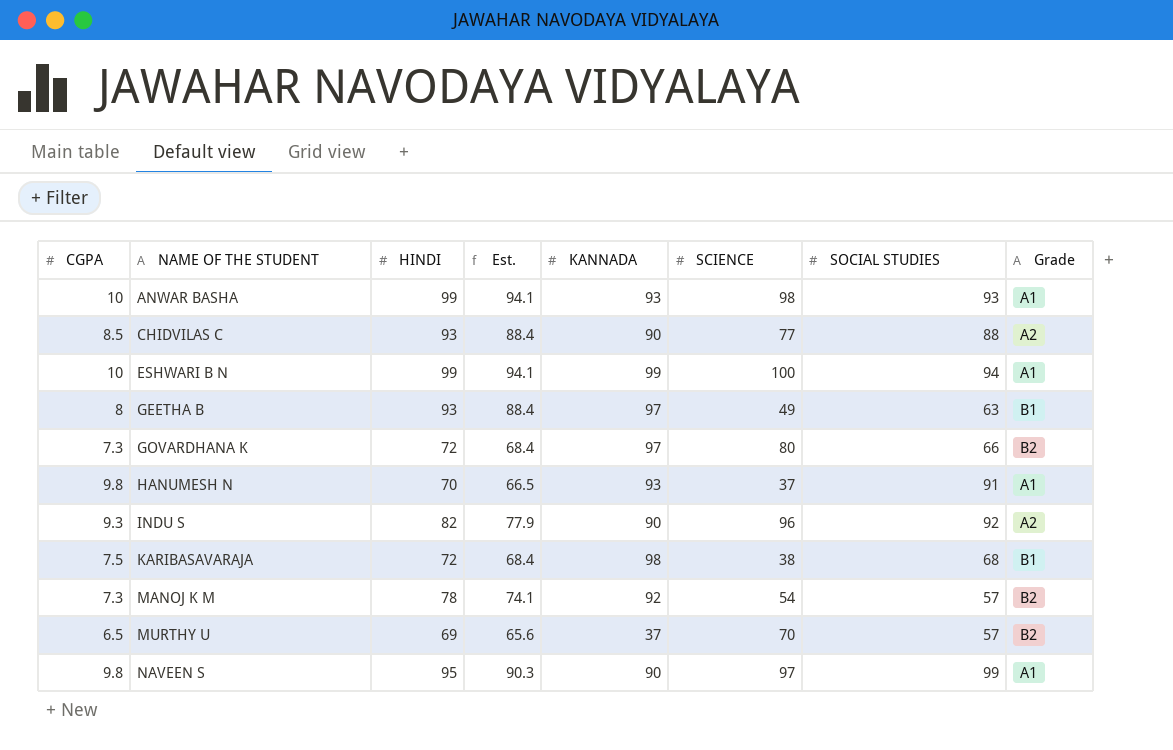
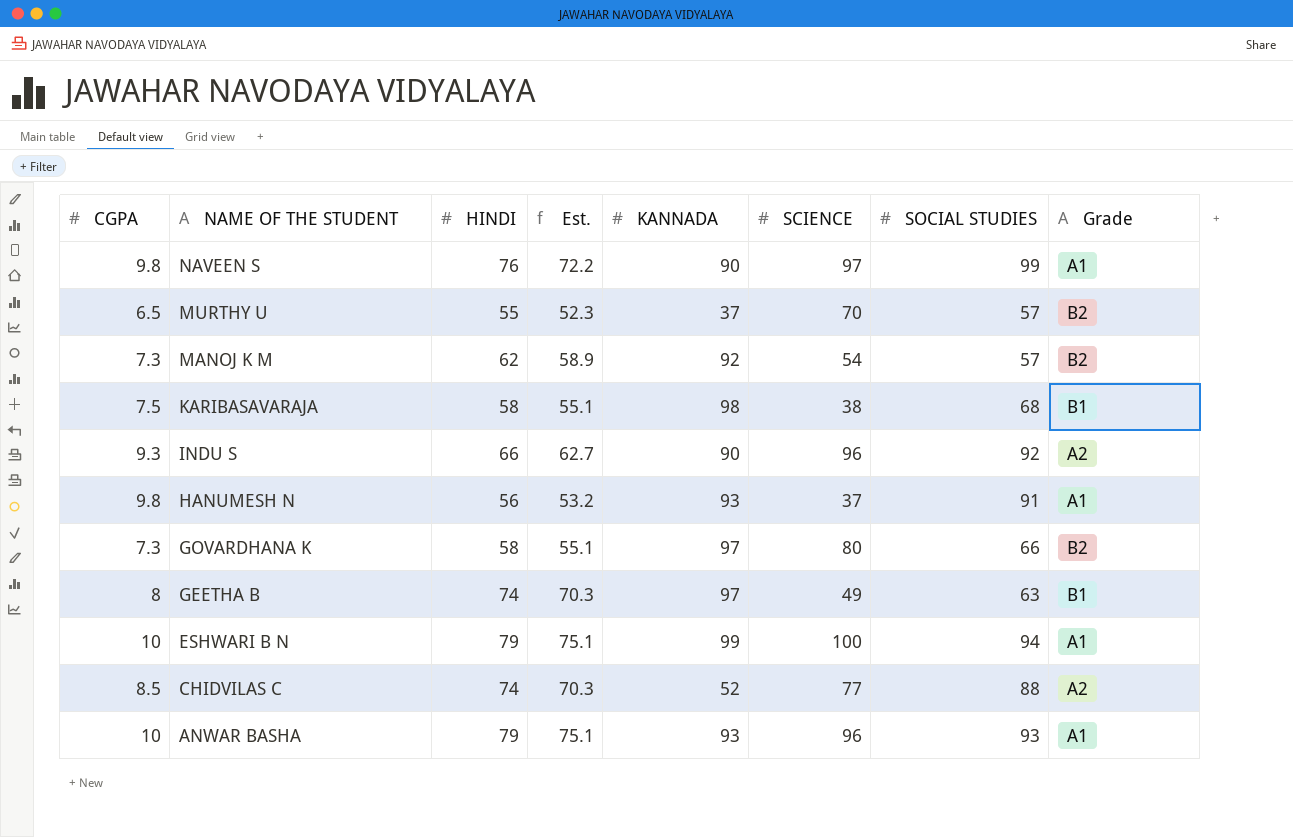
row order: NAME OF THE STUDENT ascending -> NAME OF THE STUDENT descending
NAVEEN S | HINDI: 95 -> 76
NAVEEN S | Est.: 90.3 -> 72.2
MURTHY U | HINDI: 69 -> 55
MURTHY U | Est.: 65.6 -> 52.3
MANOJ K M | HINDI: 78 -> 62
MANOJ K M | Est.: 74.1 -> 58.9
KARIBASAVARAJA | HINDI: 72 -> 58
KARIBASAVARAJA | Est.: 68.4 -> 55.1
INDU S | HINDI: 82 -> 66
INDU S | Est.: 77.9 -> 62.7
HANUMESH N | HINDI: 70 -> 56
HANUMESH N | Est.: 66.5 -> 53.2
GOVARDHANA K | HINDI: 72 -> 58
GOVARDHANA K | Est.: 68.4 -> 55.1
GEETHA B | HINDI: 93 -> 74
GEETHA B | Est.: 88.4 -> 70.3
ESHWARI B N | HINDI: 99 -> 79
ESHWARI B N | Est.: 94.1 -> 75.1
CHIDVILAS C | HINDI: 93 -> 74
CHIDVILAS C | Est.: 88.4 -> 70.3
CHIDVILAS C | KANNADA: 90 -> 52
ANWAR BASHA | HINDI: 99 -> 79
ANWAR BASHA | Est.: 94.1 -> 75.1
ANWAR BASHA | SCIENCE: 98 -> 96

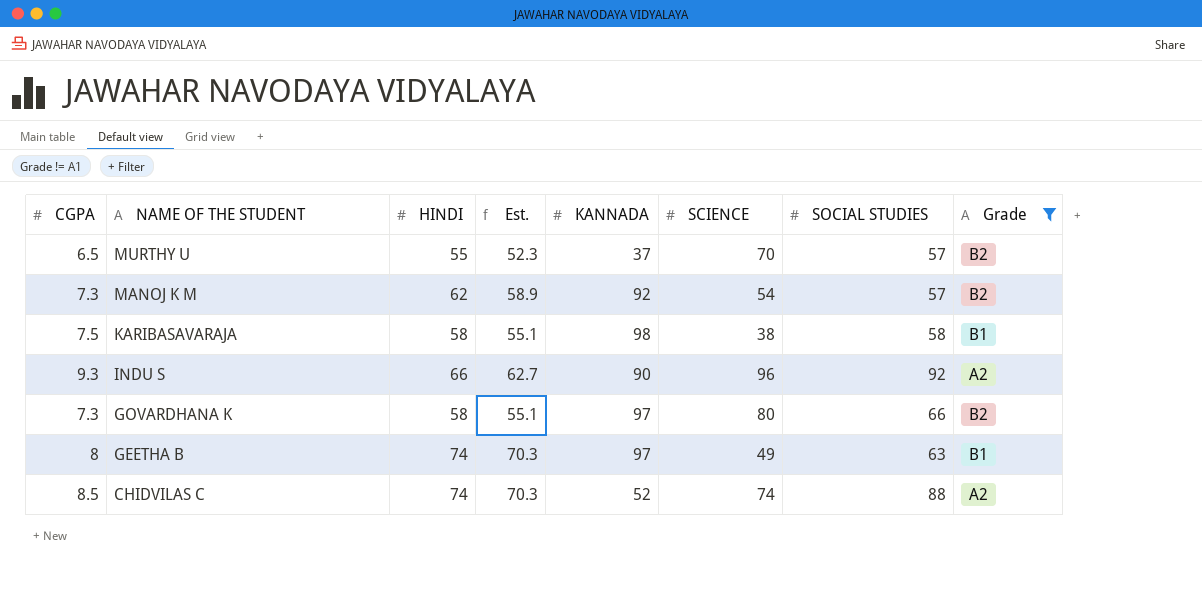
filter: none -> Grade != A1
KARIBASAVARAJA | SOCIAL STUDIES: 68 -> 58
CHIDVILAS C | SCIENCE: 77 -> 74

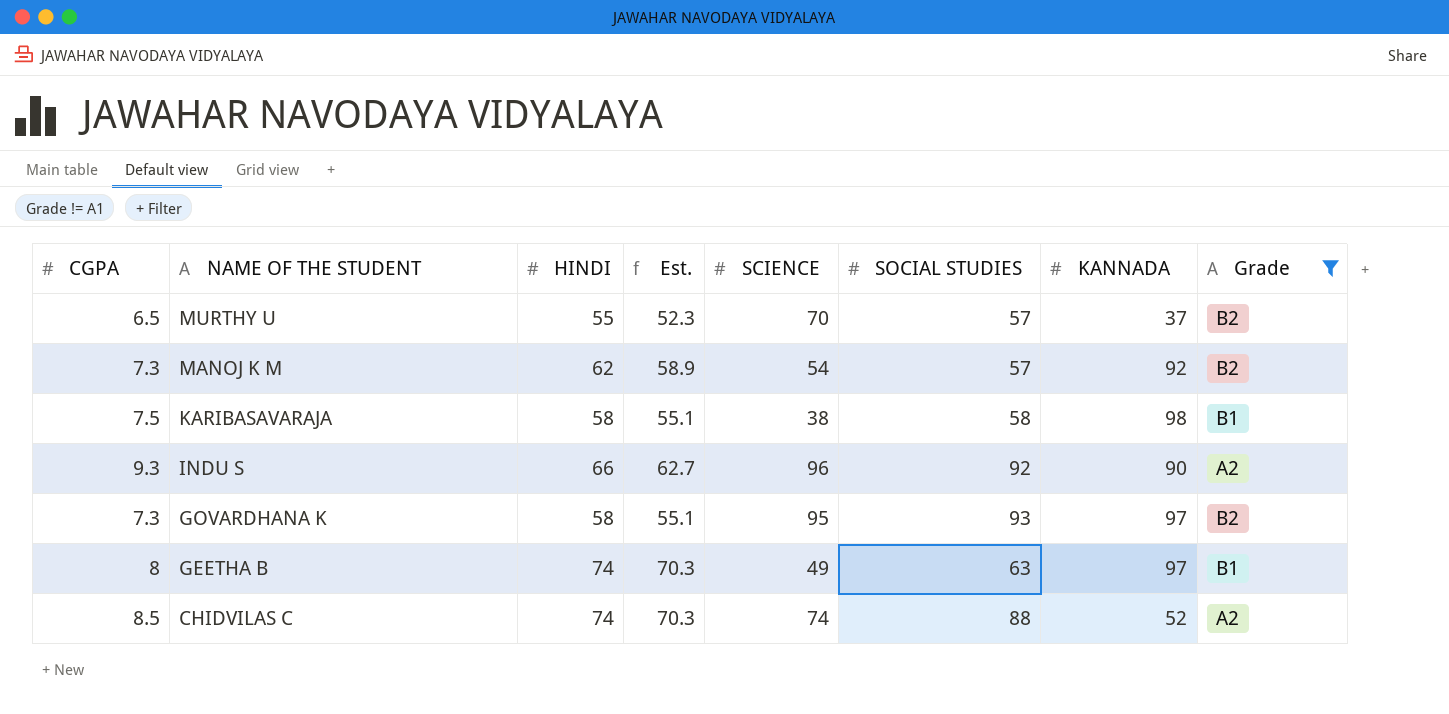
column KANNADA | position: 5 -> 7
GOVARDHANA K | SCIENCE: 80 -> 95
GOVARDHANA K | SOCIAL STUDIES: 66 -> 93

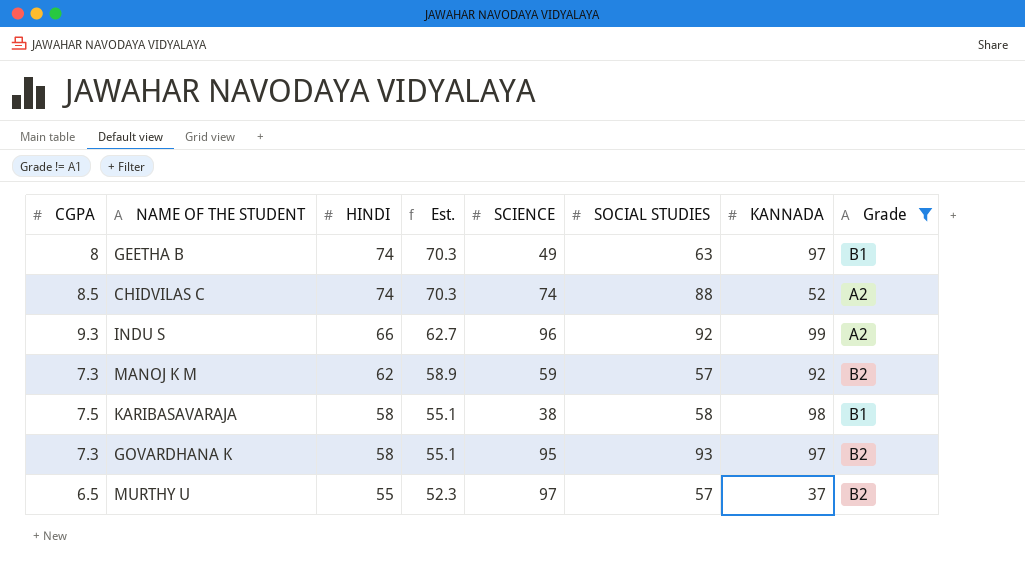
row order: NAME OF THE STUDENT descending -> HINDI descending
INDU S | KANNADA: 90 -> 99
MANOJ K M | SCIENCE: 54 -> 59
MURTHY U | SCIENCE: 70 -> 97

